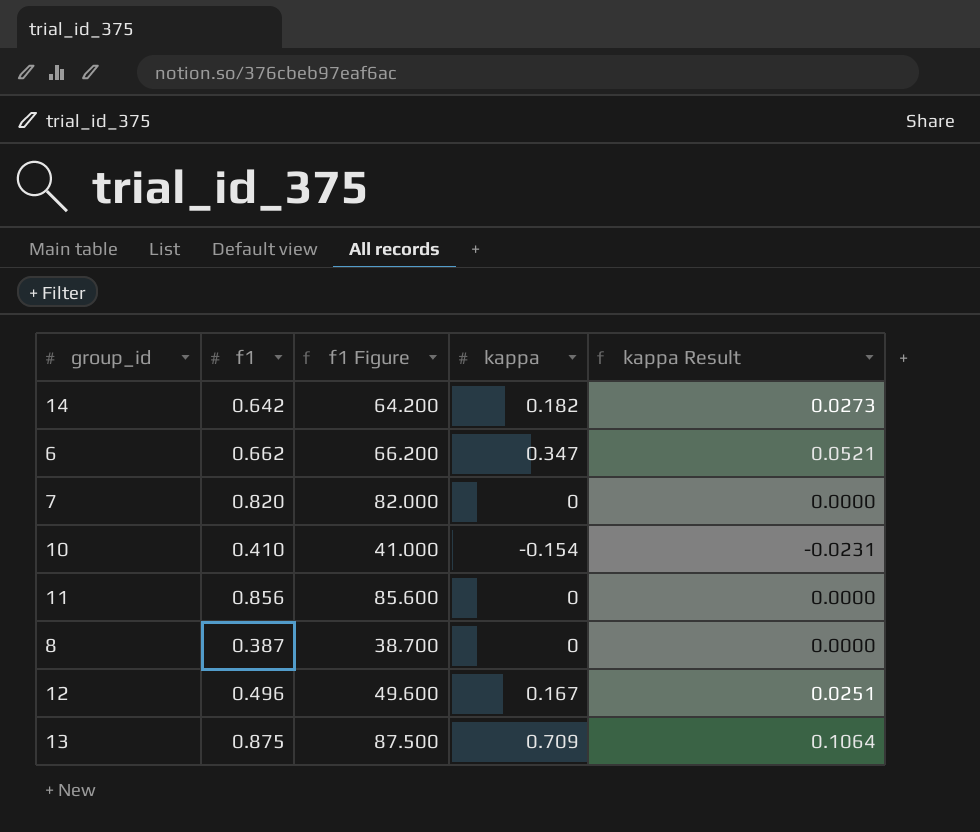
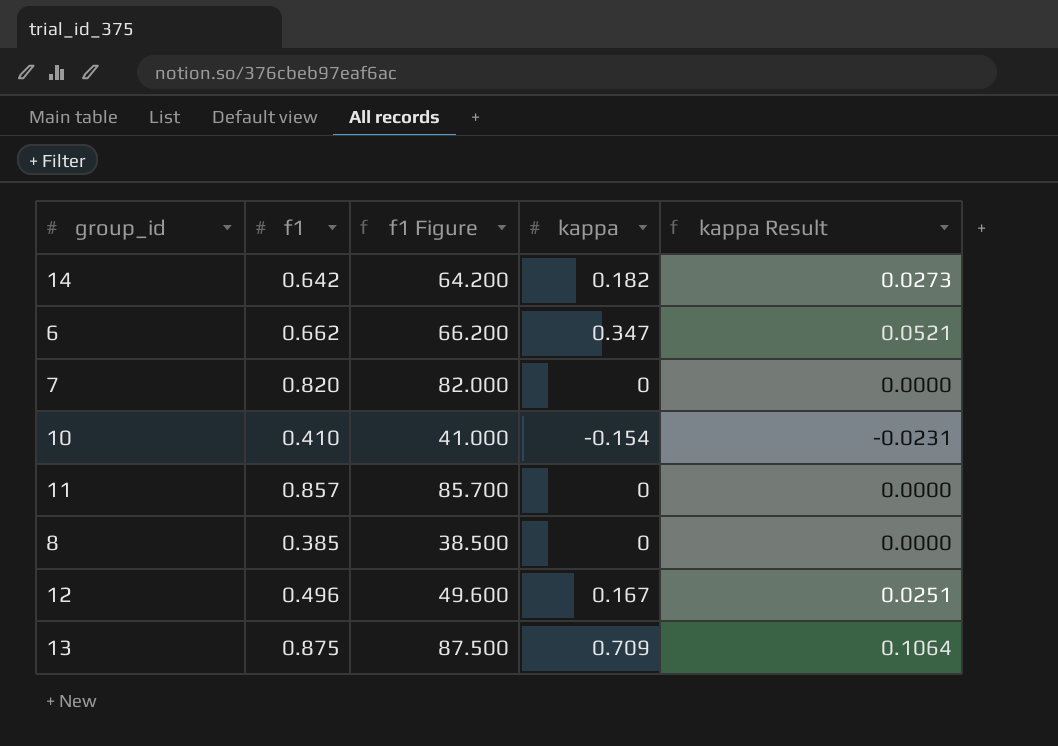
11 | f1: 0.856 -> 0.857
11 | f1 Figure: 85.600 -> 85.700
8 | f1: 0.387 -> 0.385
8 | f1 Figure: 38.700 -> 38.500

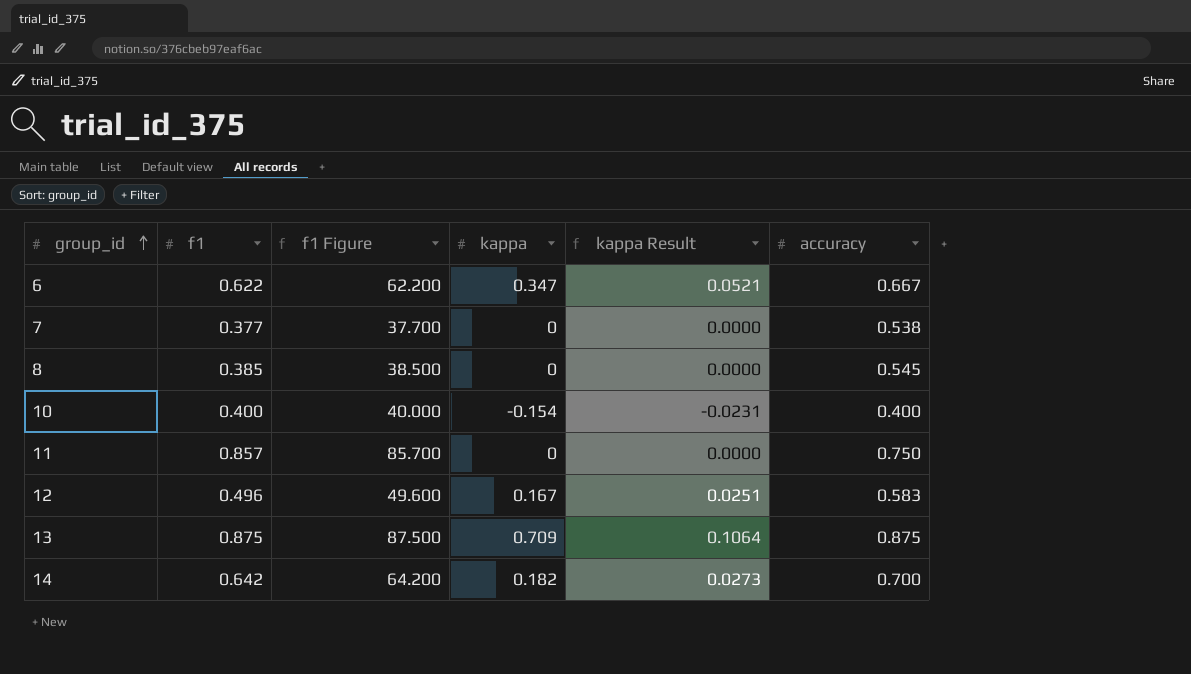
row order: none -> group_id ascending
column accuracy | position: none -> 6
6 | f1: 0.662 -> 0.622
6 | f1 Figure: 66.200 -> 62.200
7 | f1: 0.820 -> 0.377
7 | f1 Figure: 82.000 -> 37.700
10 | f1: 0.410 -> 0.400
10 | f1 Figure: 41.000 -> 40.000

